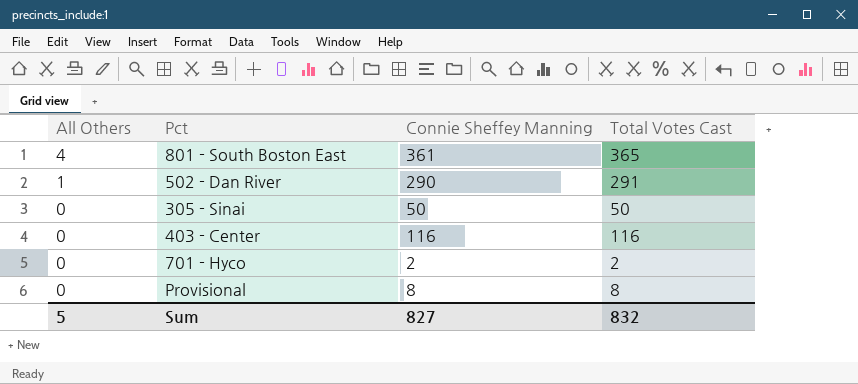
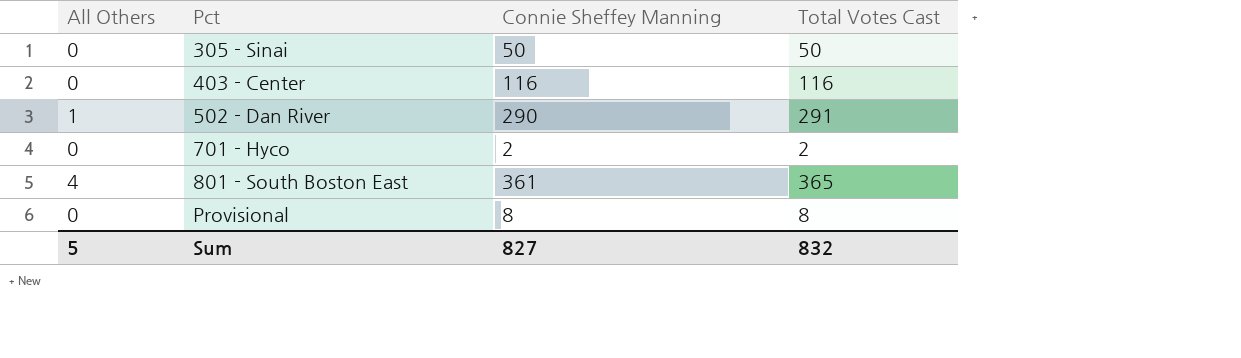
row order: All Others descending -> Pct ascending

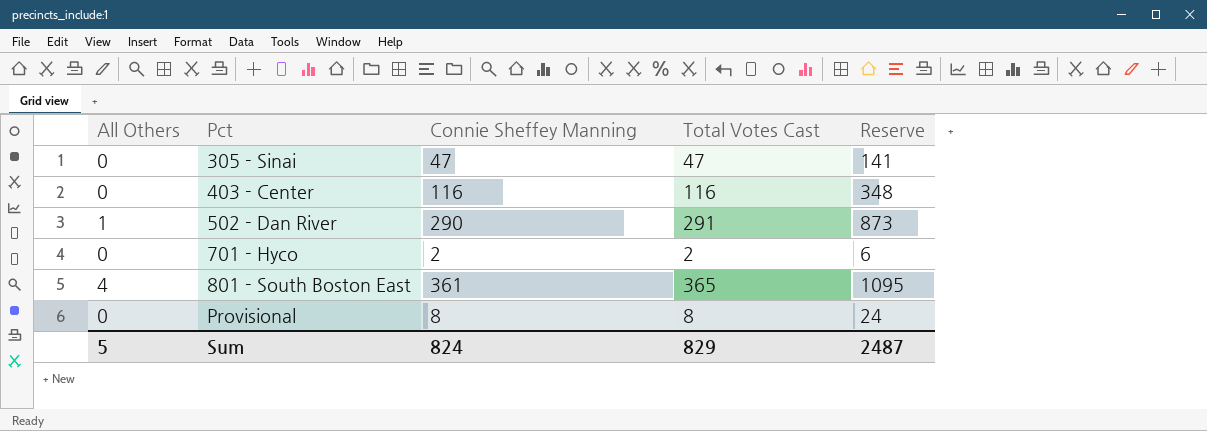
column Reserve | formula: none -> [Total Votes Cast] * 3
305 - Sinai | Connie Sheffey Manning: 50 -> 47
305 - Sinai | Total Votes Cast: 50 -> 47
Sum | Connie Sheffey Manning: 827 -> 824
Sum | Total Votes Cast: 832 -> 829

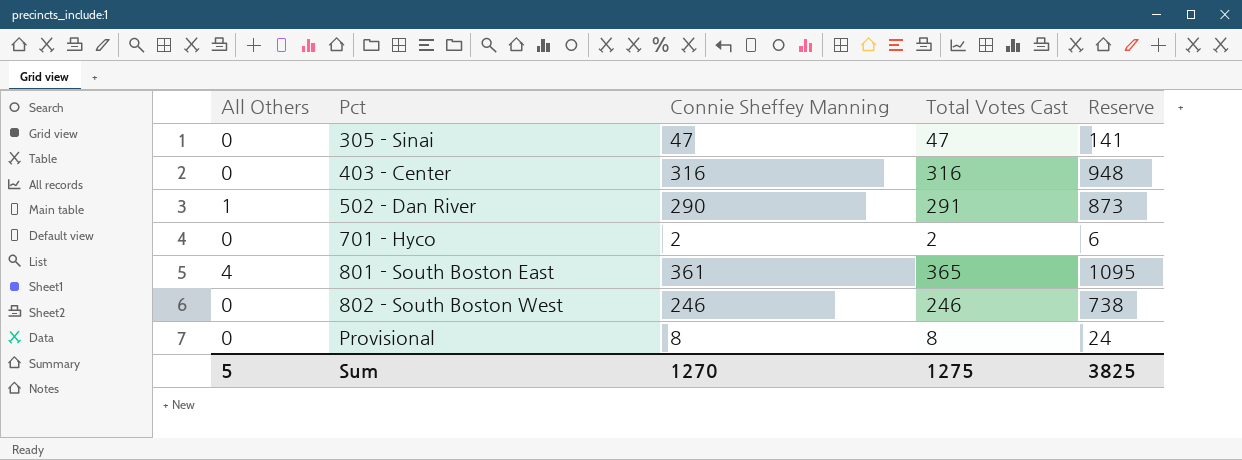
403 - Center | Connie Sheffey Manning: 116 -> 316
403 - Center | Total Votes Cast: 116 -> 316
403 - Center | Reserve: 348 -> 948
row 802 - South Boston West: none -> 0 | 246 | 246 | 738
Sum | Connie Sheffey Manning: 824 -> 1270
Sum | Total Votes Cast: 829 -> 1275
Sum | Reserve: 2487 -> 3825

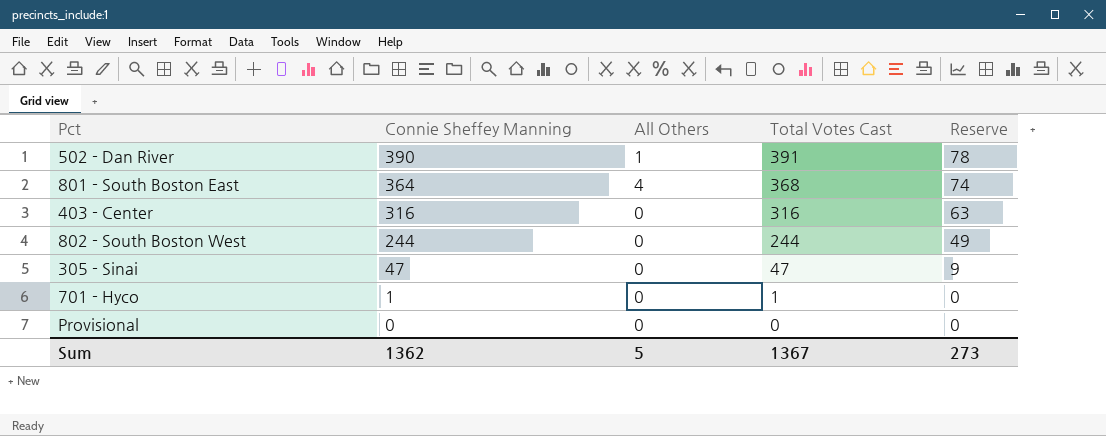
row order: Pct ascending -> Connie Sheffey Manning descending
column All Others | position: 1 -> 3
column Reserve | formula: [Total Votes Cast] * 3 -> [Total Votes Cast] * 0.2
502 - Dan River | Connie Sheffey Manning: 290 -> 390
502 - Dan River | Total Votes Cast: 291 -> 391
801 - South Boston East | Connie Sheffey Manning: 361 -> 364
801 - South Boston East | Total Votes Cast: 365 -> 368
802 - South Boston West | Connie Sheffey Manning: 246 -> 244
802 - South Boston West | Total Votes Cast: 246 -> 244
701 - Hyco | Connie Sheffey Manning: 2 -> 1
701 - Hyco | Total Votes Cast: 2 -> 1
Provisional | Connie Sheffey Manning: 8 -> 0
Provisional | Total Votes Cast: 8 -> 0
Sum | Connie Sheffey Manning: 1270 -> 1362
Sum | Total Votes Cast: 1275 -> 1367
Sum | Reserve: 3825 -> 273

